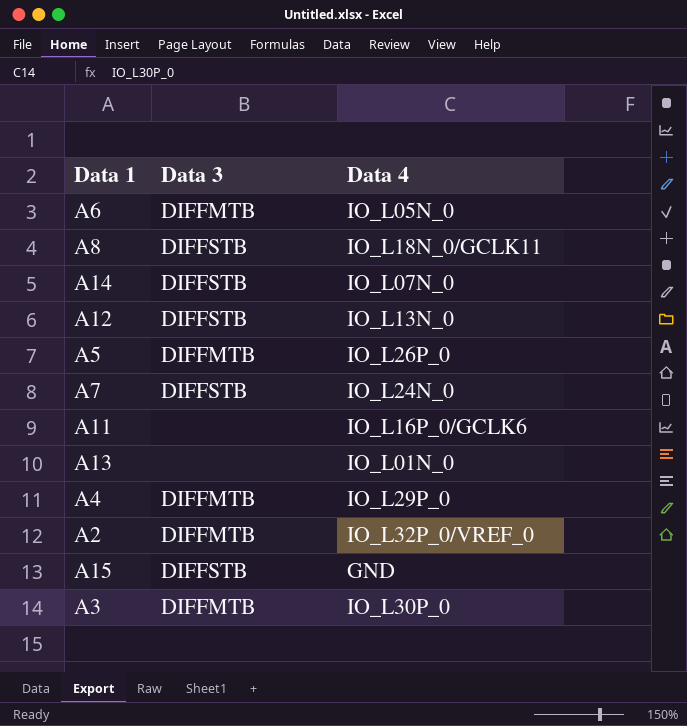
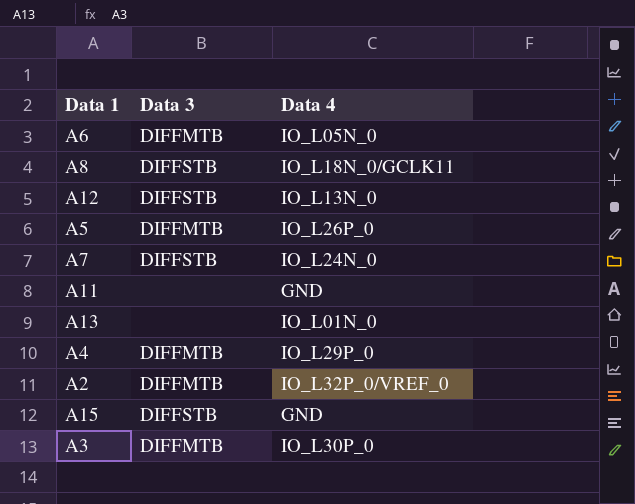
row A14: DIFFSTB | IO_L07N_0 -> none
A11 | Data 4: IO_L16P_0/GCLK6 -> GND

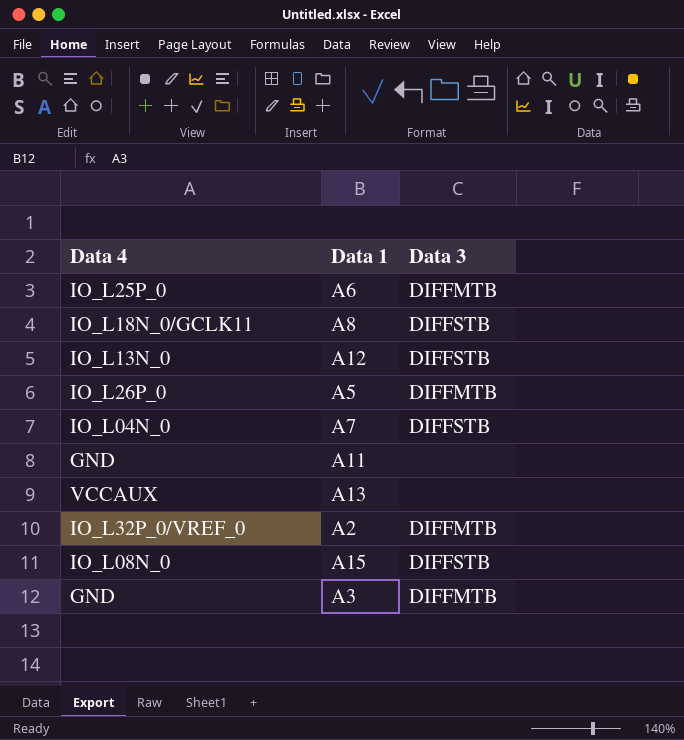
column Data 4 | position: 3 -> 1
row A4: DIFFMTB | IO_L29P_0 -> none
A6 | Data 4: IO_L05N_0 -> IO_L25P_0
A7 | Data 4: IO_L24N_0 -> IO_L04N_0
A13 | Data 4: IO_L01N_0 -> VCCAUX
A15 | Data 4: GND -> IO_L08N_0
A3 | Data 4: IO_L30P_0 -> GND

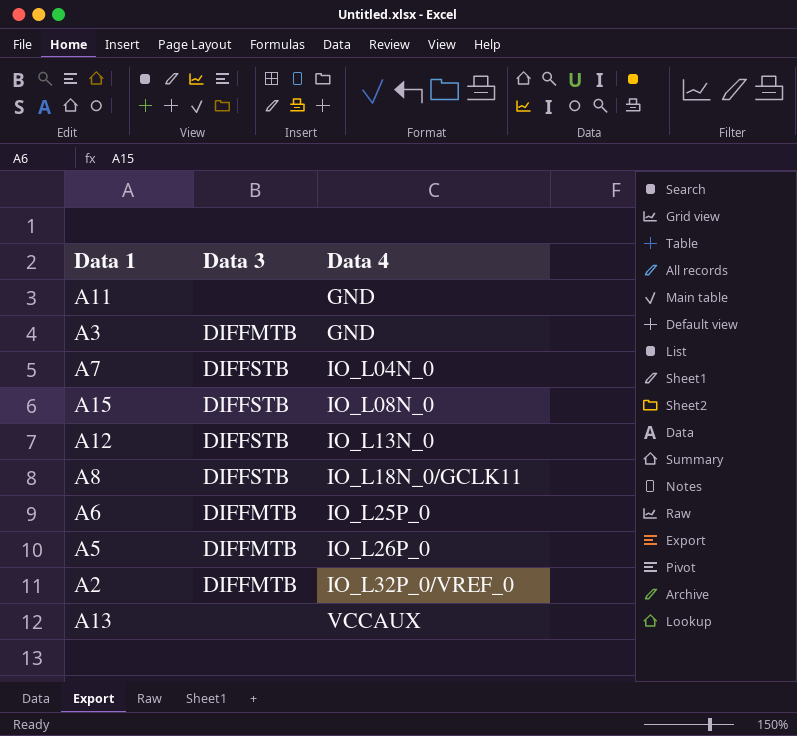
row order: none -> Data 4 ascending
column Data 4 | position: 1 -> 3

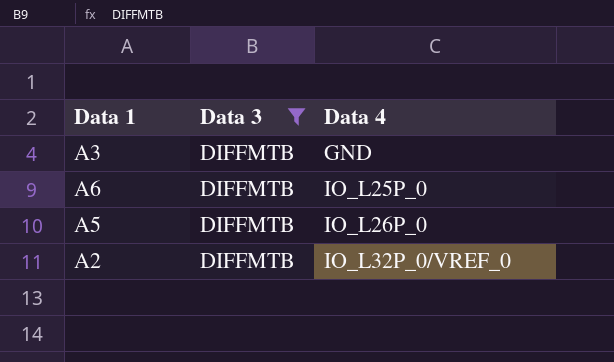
filter: none -> Data 3 = DIFFMTB

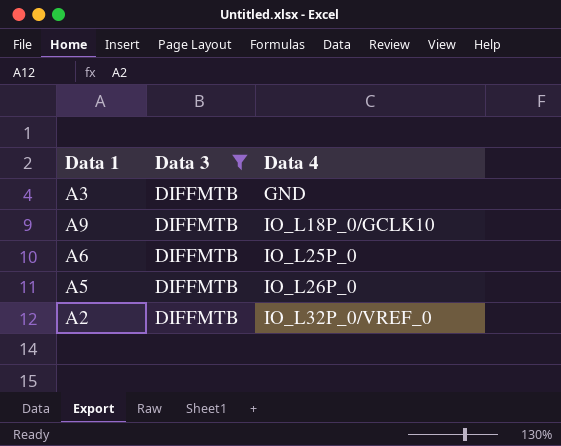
row A9: none -> DIFFMTB | IO_L18P_0/GCLK10

